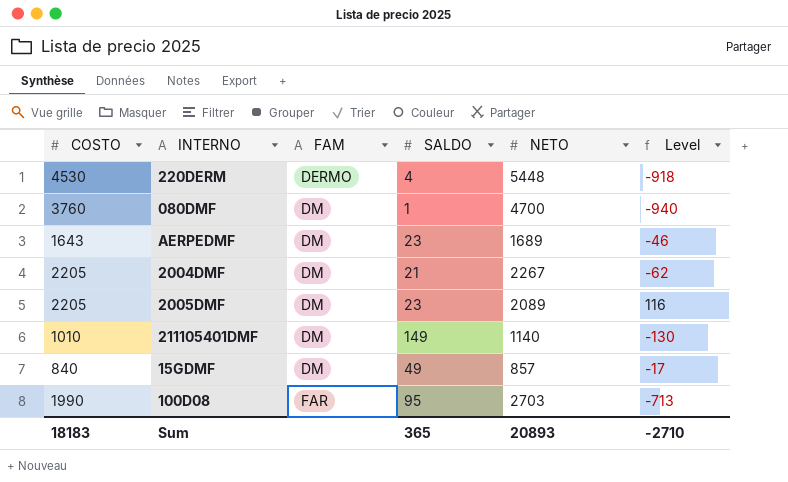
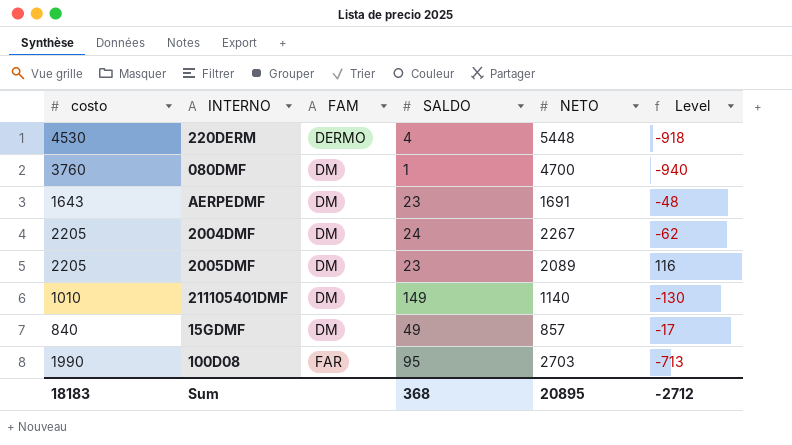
column name: COSTO -> costo
AERPEDMF | NETO: 1689 -> 1691
AERPEDMF | Level: -46 -> -48
2004DMF | SALDO: 21 -> 24
Sum | SALDO: 365 -> 368
Sum | NETO: 20893 -> 20895
Sum | Level: -2710 -> -2712

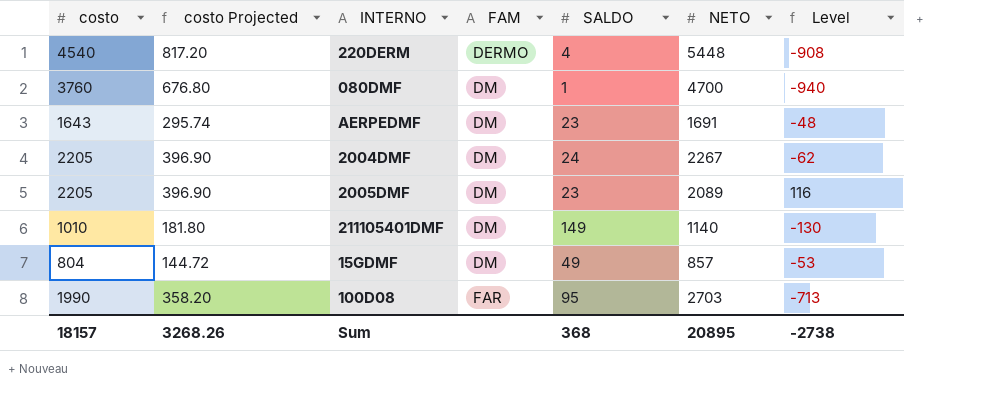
column costo Projected | formula: none -> [costo] * 0.18
220DERM | costo: 4530 -> 4540
220DERM | Level: -918 -> -908
15GDMF | costo: 840 -> 804
15GDMF | Level: -17 -> -53
Sum | costo: 18183 -> 18157
Sum | Level: -2712 -> -2738

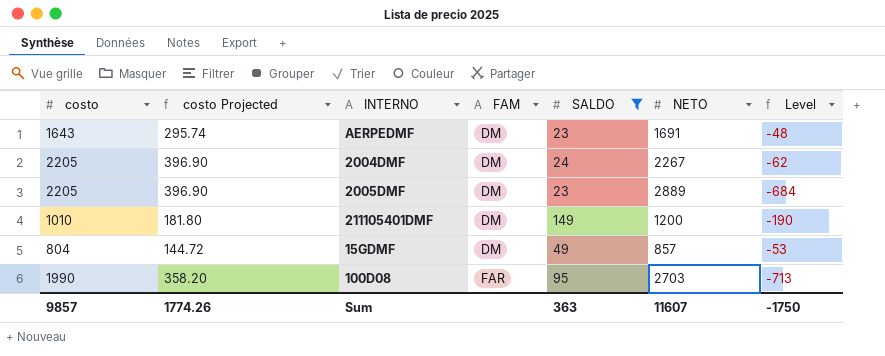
filter: none -> SALDO >= 23
2005DMF | NETO: 2089 -> 2889
2005DMF | Level: 116 -> -684
211105401DMF | NETO: 1140 -> 1200
211105401DMF | Level: -130 -> -190
Sum | costo: 18157 -> 9857
Sum | costo Projected: 3268.26 -> 1774.26
Sum | SALDO: 368 -> 363
Sum | NETO: 20895 -> 11607
Sum | Level: -2738 -> -1750

